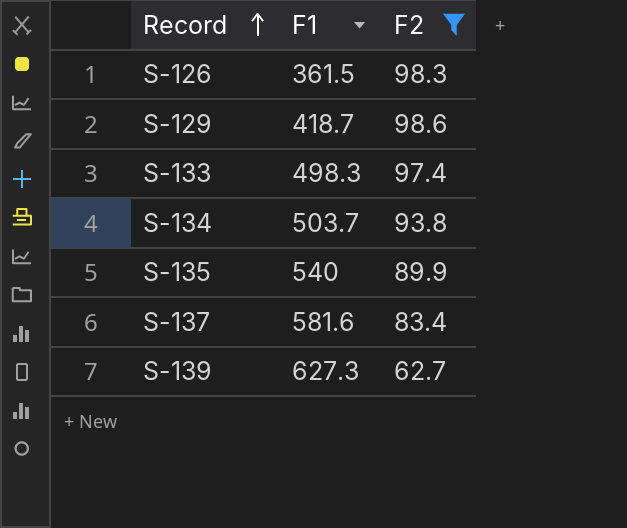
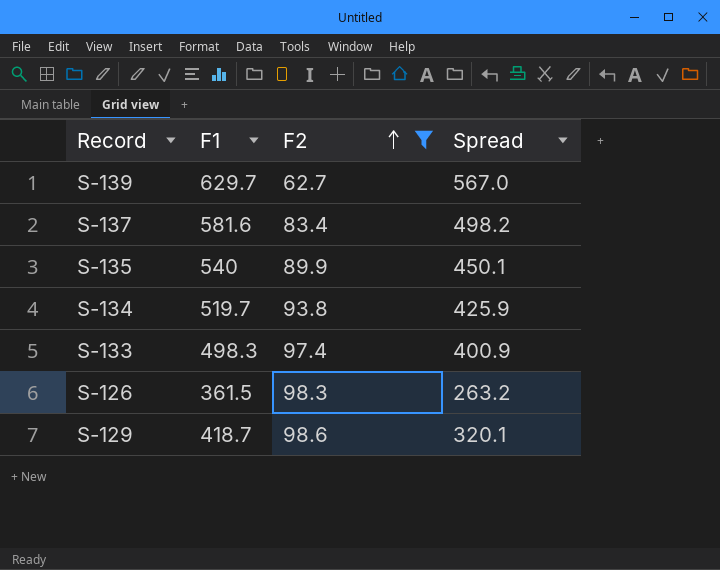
row order: Record ascending -> F2 ascending
column Spread | formula: none -> [F1] - [F2]
S-139 | F1: 627.3 -> 629.7
S-134 | F1: 503.7 -> 519.7

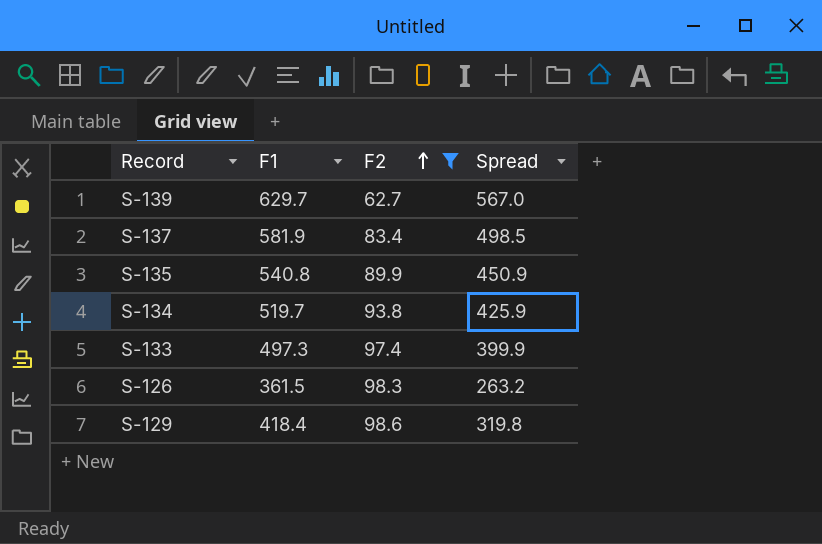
S-137 | F1: 581.6 -> 581.9
S-137 | Spread: 498.2 -> 498.5
S-135 | F1: 540 -> 540.8
S-135 | Spread: 450.1 -> 450.9
S-133 | F1: 498.3 -> 497.3
S-133 | Spread: 400.9 -> 399.9
S-129 | F1: 418.7 -> 418.4
S-129 | Spread: 320.1 -> 319.8

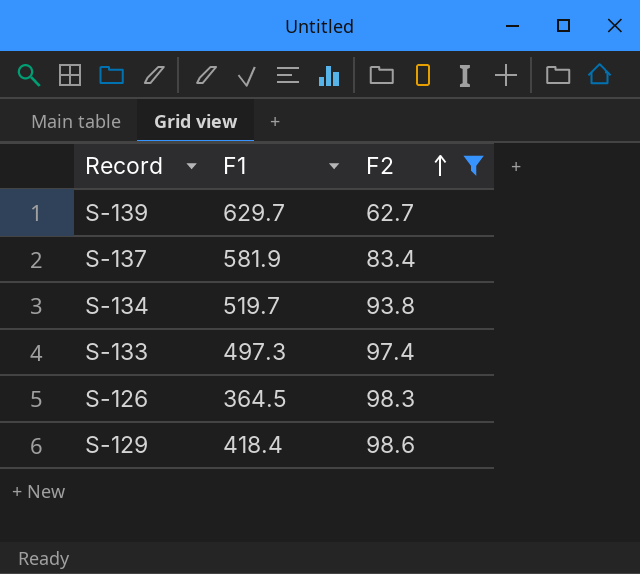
column Spread | formula: [F1] - [F2] -> none
row S-135: 540.8 | 89.9 | 450.9 -> none
S-126 | F1: 361.5 -> 364.5

